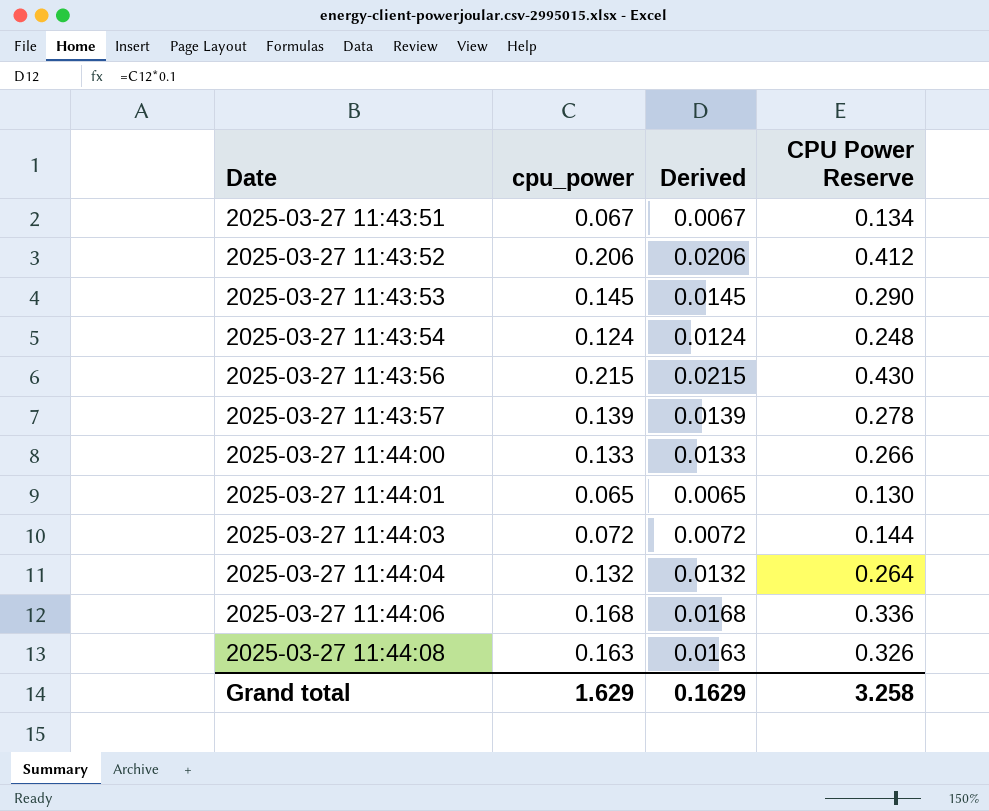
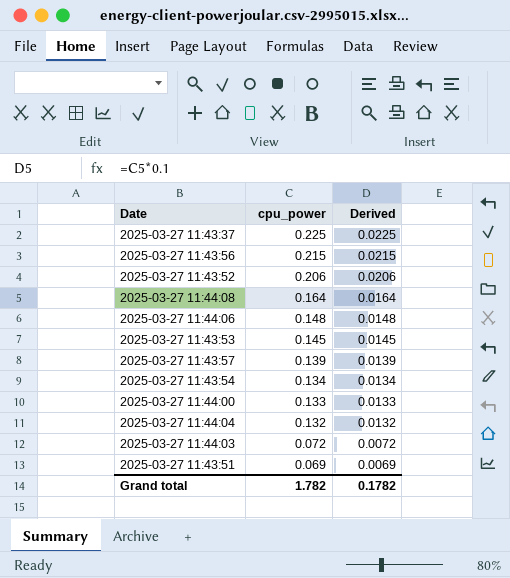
row order: Date ascending -> cpu_power descending
column CPU Power Reserve | formula: [cpu_power] * 2 -> none
row 2025-03-27 11:44:01: 0.065 | 0.0065 | 0.130 -> none
row 2025-03-27 11:43:37: none -> 0.225 | 0.0225
2025-03-27 11:44:08 | cpu_power: 0.163 -> 0.164
2025-03-27 11:44:08 | Derived: 0.0163 -> 0.0164
2025-03-27 11:44:06 | cpu_power: 0.168 -> 0.148
2025-03-27 11:44:06 | Derived: 0.0168 -> 0.0148
2025-03-27 11:43:54 | cpu_power: 0.124 -> 0.134
2025-03-27 11:43:54 | Derived: 0.0124 -> 0.0134
2025-03-27 11:43:51 | cpu_power: 0.067 -> 0.069
2025-03-27 11:43:51 | Derived: 0.0067 -> 0.0069
Grand total | cpu_power: 1.629 -> 1.782
Grand total | Derived: 0.1629 -> 0.1782

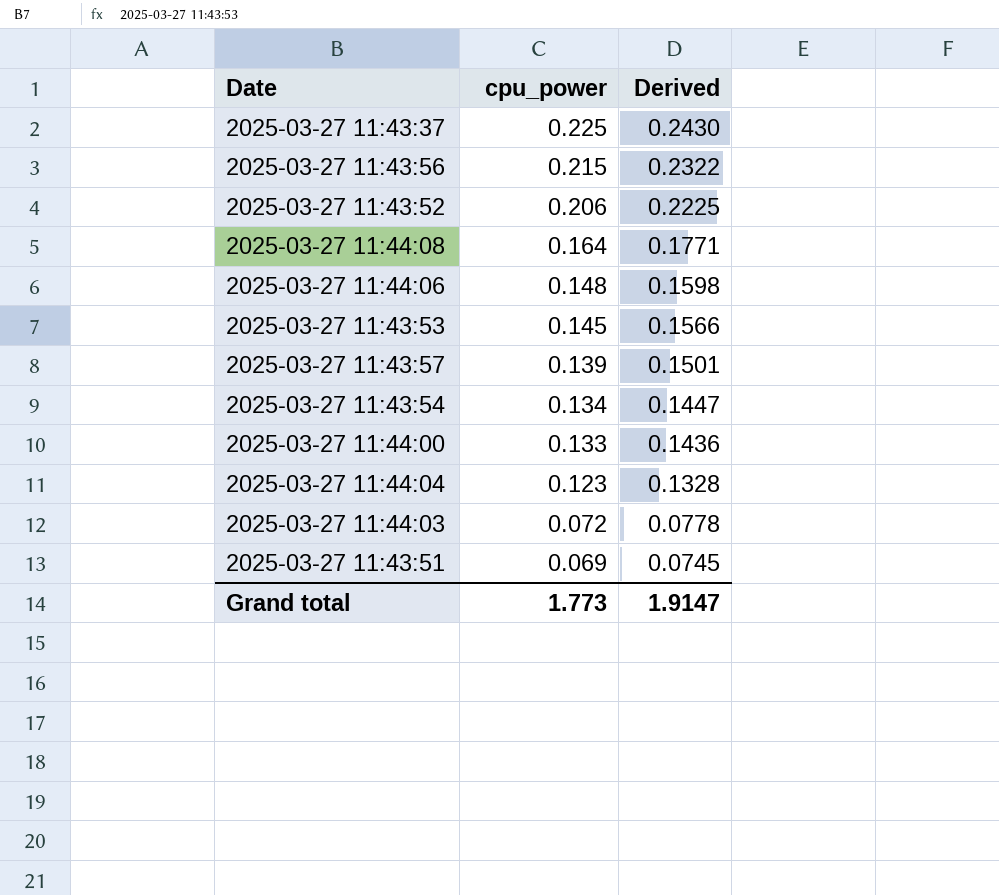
column Derived | formula: [cpu_power] * 0.1 -> [cpu_power] * 1.08
2025-03-27 11:44:04 | cpu_power: 0.132 -> 0.123
Grand total | cpu_power: 1.782 -> 1.773
Grand total | Derived: 0.1782 -> 1.9147

